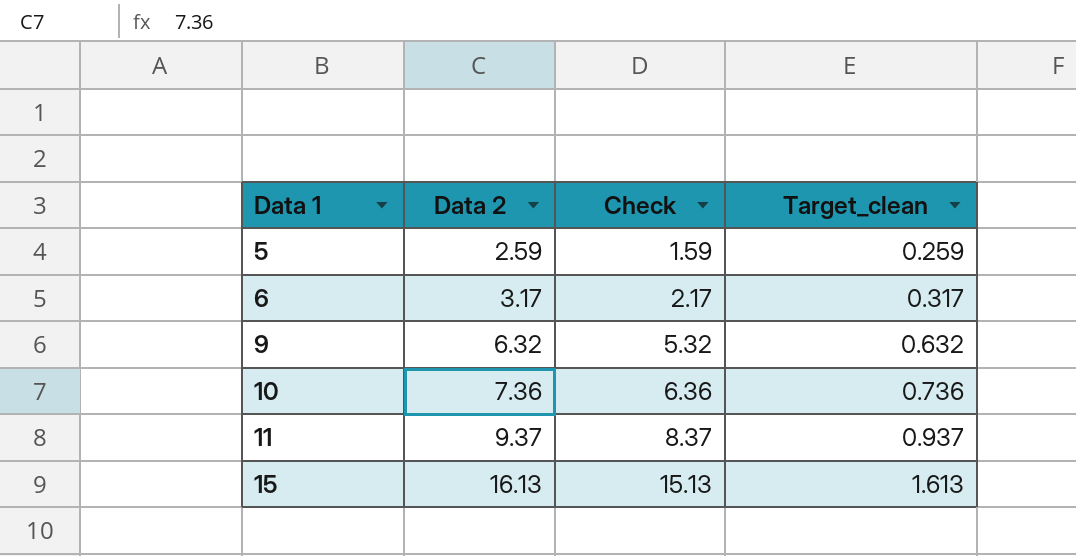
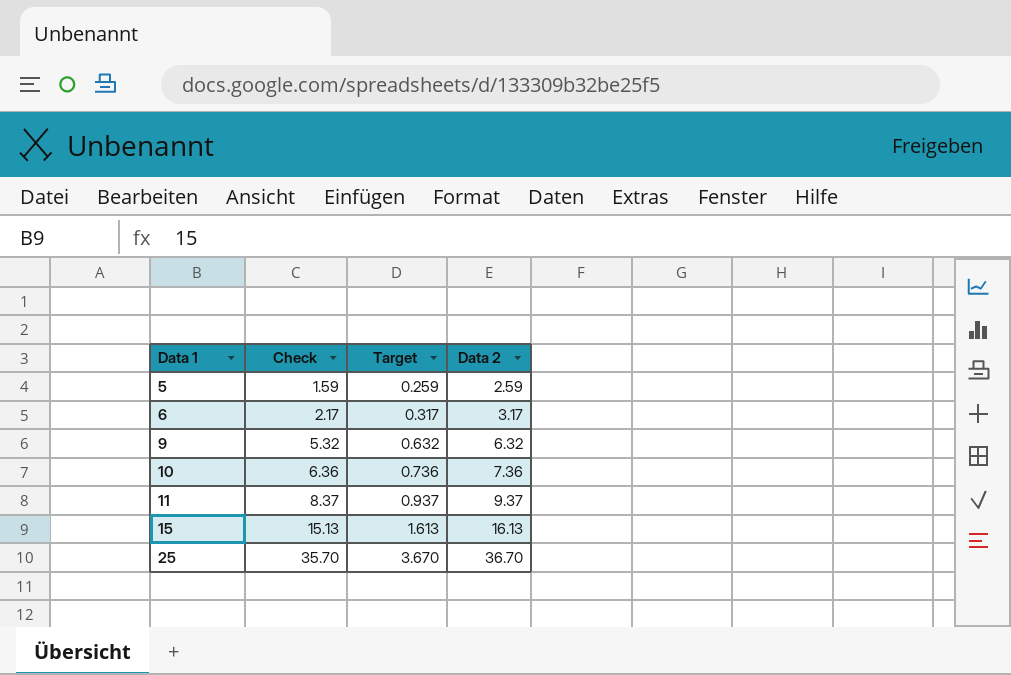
column name: Target_clean -> Target
column Data 2 | position: 2 -> 4
row 25: none -> 35.70 | 3.670 | 36.70

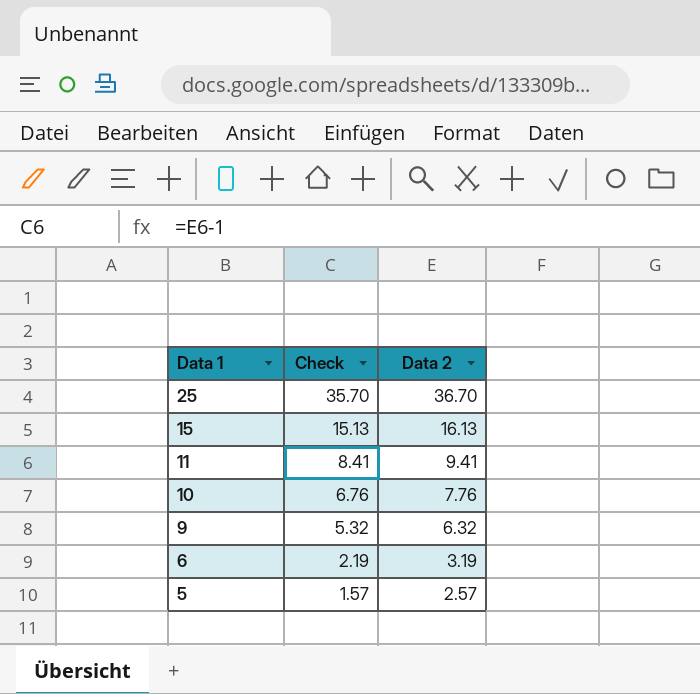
row order: Data 1 ascending -> Data 1 descending
column Target | formula: [Data 2] * 0.1 -> none
11 | Check: 8.37 -> 8.41
11 | Data 2: 9.37 -> 9.41
10 | Check: 6.36 -> 6.76
10 | Data 2: 7.36 -> 7.76
6 | Check: 2.17 -> 2.19
6 | Data 2: 3.17 -> 3.19
5 | Check: 1.59 -> 1.57
5 | Data 2: 2.59 -> 2.57

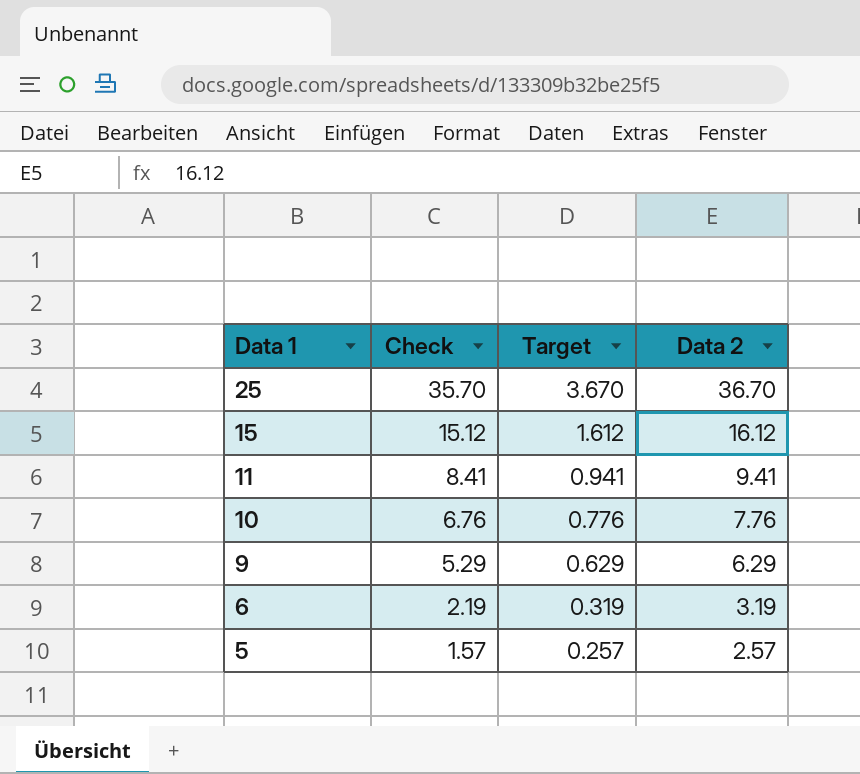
column Target | formula: none -> [Data 2] * 0.1
15 | Check: 15.13 -> 15.12
15 | Data 2: 16.13 -> 16.12
9 | Check: 5.32 -> 5.29
9 | Data 2: 6.32 -> 6.29

